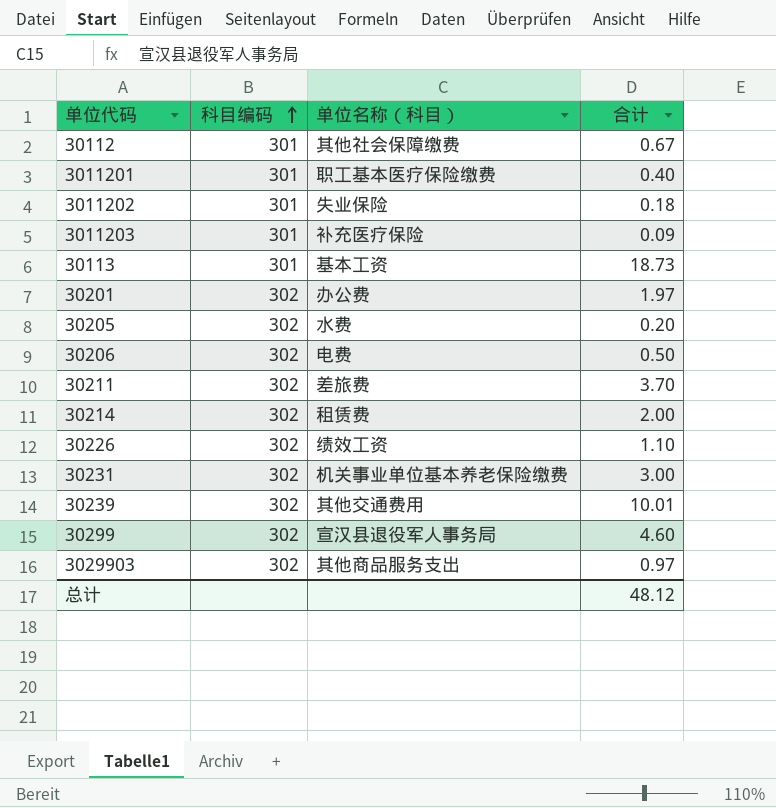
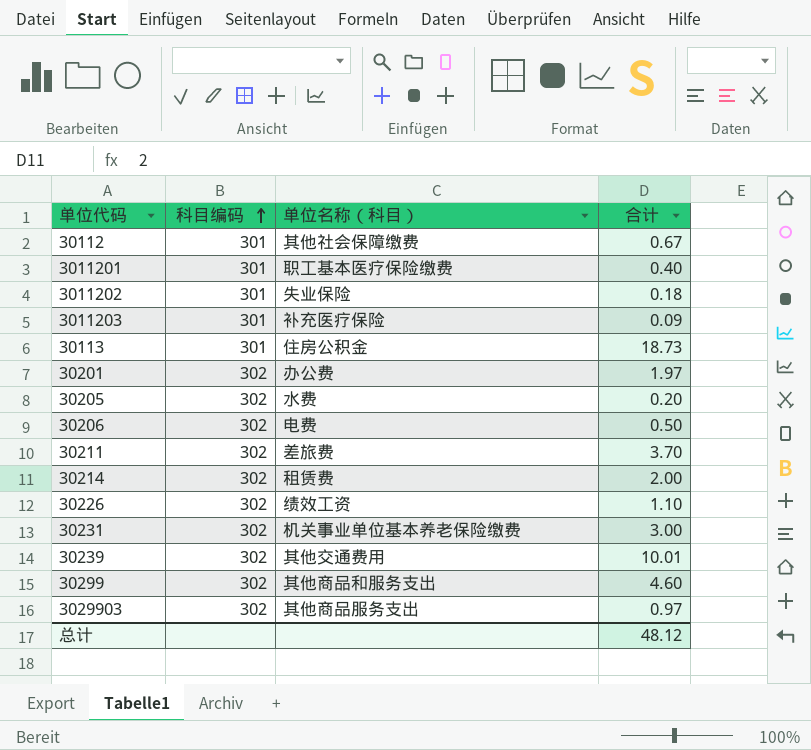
30113 | 单位名称（科目）: 基本工资 -> 住房公积金
30299 | 单位名称（科目）: 宣汉县退役军人事务局 -> 其他商品和服务支出

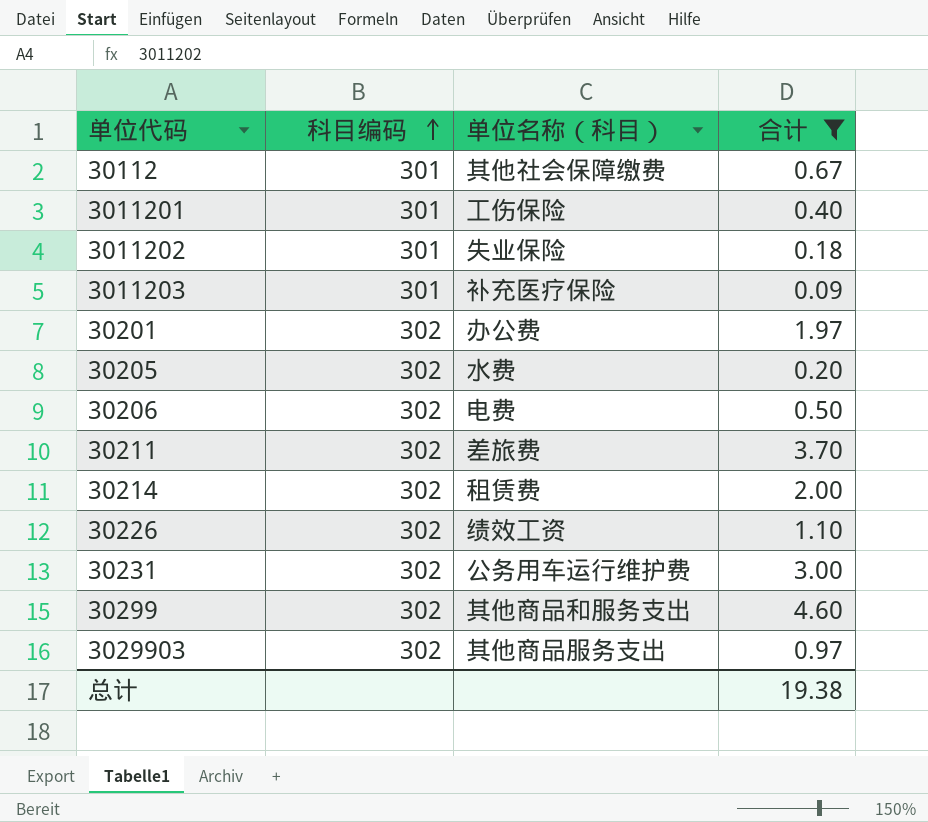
filter: none -> 合计 <= 4.60
3011201 | 单位名称（科目）: 职工基本医疗保险缴费 -> 工伤保险
30231 | 单位名称（科目）: 机关事业单位基本养老保险缴费 -> 公务用车运行维护费
总计 | 合计: 48.12 -> 19.38

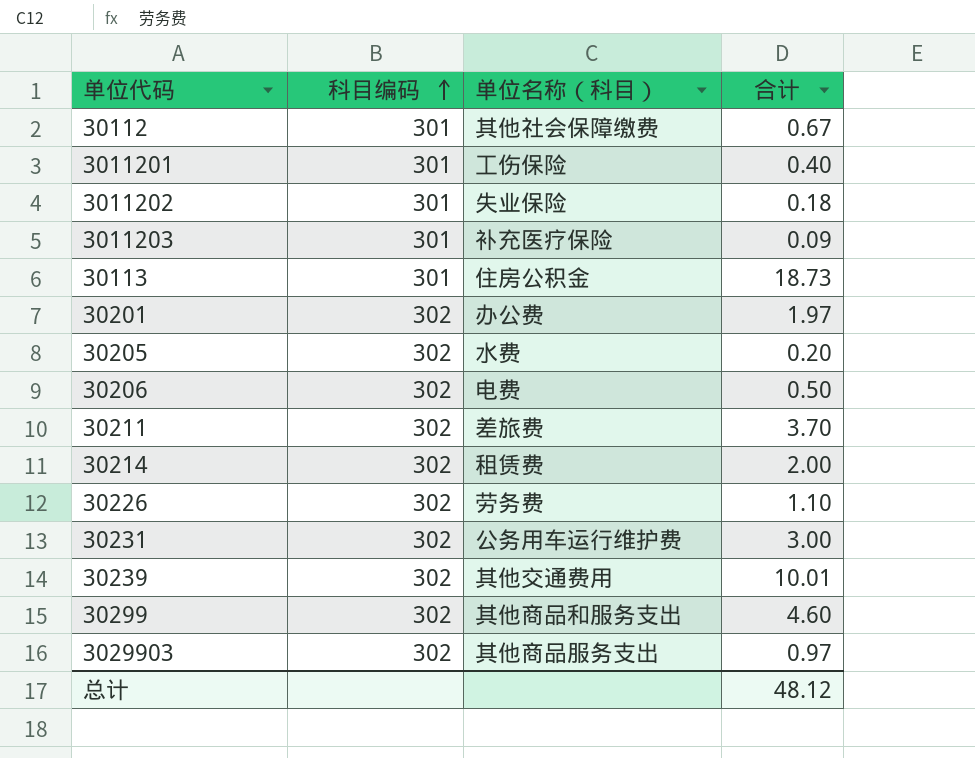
filter: 合计 <= 4.60 -> none
30226 | 单位名称（科目）: 绩效工资 -> 劳务费
总计 | 合计: 19.38 -> 48.12

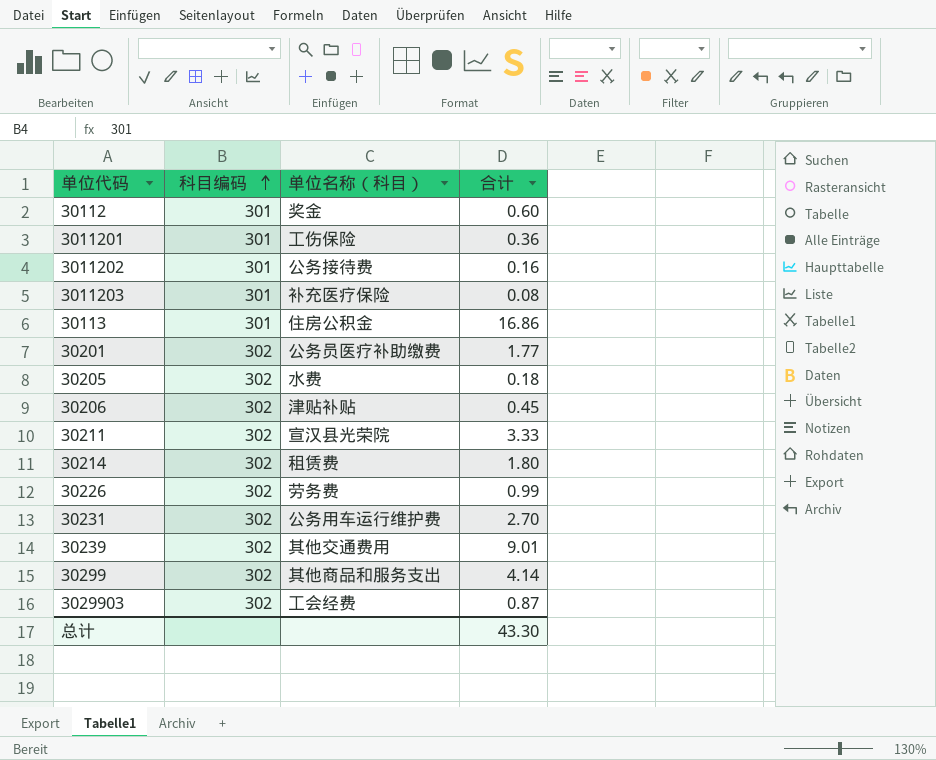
30112 | 单位名称（科目）: 其他社会保障缴费 -> 奖金
30112 | 合计: 0.67 -> 0.60
3011201 | 合计: 0.40 -> 0.36
3011202 | 单位名称（科目）: 失业保险 -> 公务接待费
3011202 | 合计: 0.18 -> 0.16
3011203 | 合计: 0.09 -> 0.08
30113 | 合计: 18.73 -> 16.86
30201 | 单位名称（科目）: 办公费 -> 公务员医疗补助缴费
30201 | 合计: 1.97 -> 1.77
30205 | 合计: 0.20 -> 0.18
30206 | 单位名称（科目）: 电费 -> 津贴补贴
30206 | 合计: 0.50 -> 0.45
30211 | 单位名称（科目）: 差旅费 -> 宣汉县光荣院
30211 | 合计: 3.70 -> 3.33
30214 | 合计: 2.00 -> 1.80
30226 | 合计: 1.10 -> 0.99
30231 | 合计: 3.00 -> 2.70
30239 | 合计: 10.01 -> 9.01
30299 | 合计: 4.60 -> 4.14
3029903 | 单位名称（科目）: 其他商品服务支出 -> 工会经费
3029903 | 合计: 0.97 -> 0.87
总计 | 合计: 48.12 -> 43.30

